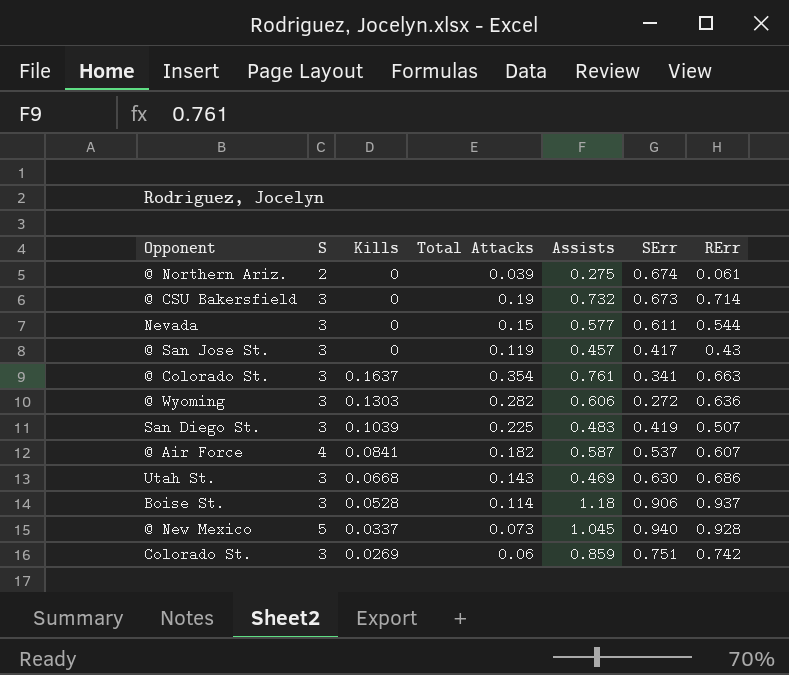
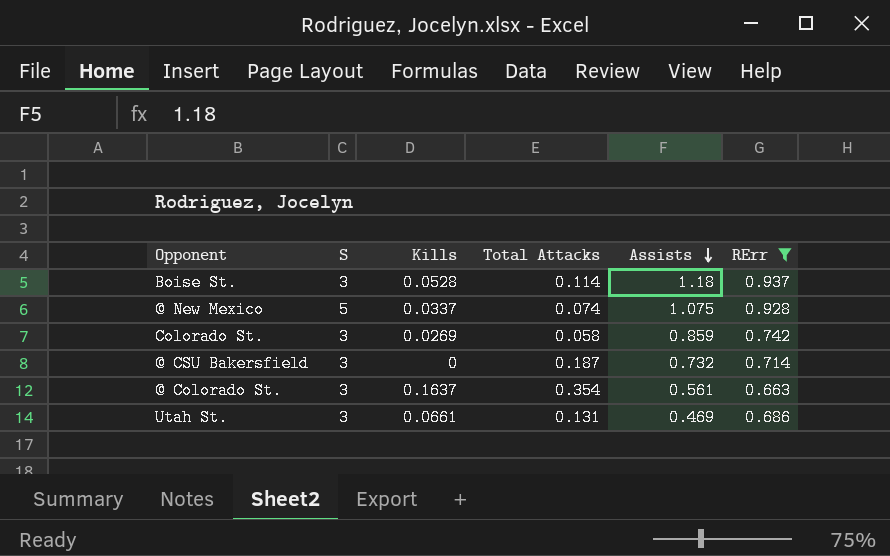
filter: none -> RErr >= 0.663
row order: none -> Assists descending
column SErr | position: 6 -> none
@ New Mexico | Total Attacks: 0.073 -> 0.074
@ New Mexico | Assists: 1.045 -> 1.075
Colorado St. | Total Attacks: 0.06 -> 0.058
@ CSU Bakersfield | Total Attacks: 0.19 -> 0.187
@ Colorado St. | Assists: 0.761 -> 0.561
Utah St. | Kills: 0.0668 -> 0.0661
Utah St. | Total Attacks: 0.143 -> 0.131

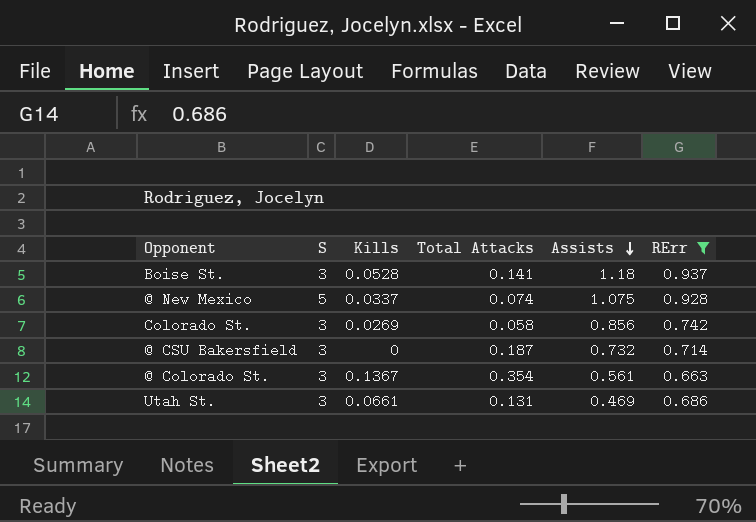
Boise St. | Total Attacks: 0.114 -> 0.141
Colorado St. | Assists: 0.859 -> 0.856
@ Colorado St. | Kills: 0.1637 -> 0.1367

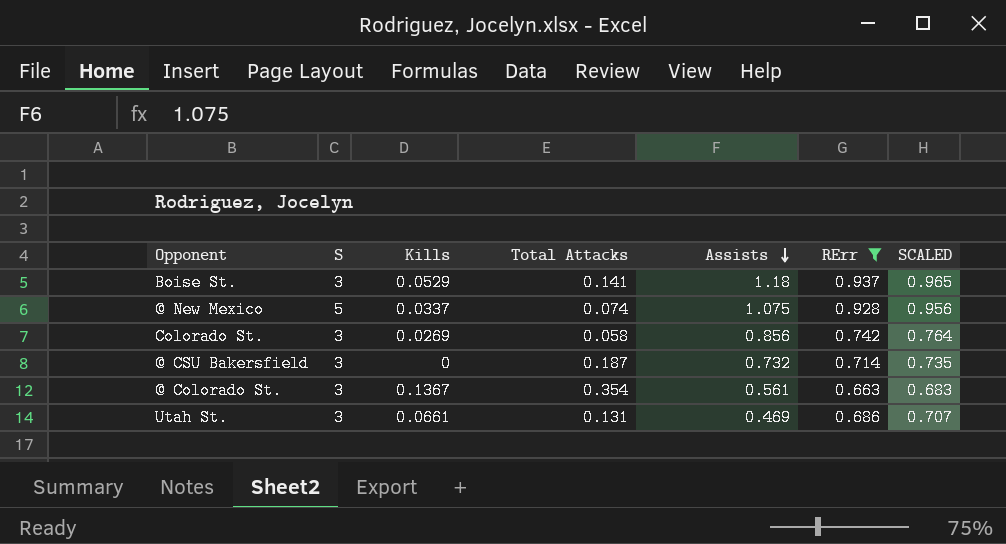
column SCALED | formula: none -> [RErr] * 1.03
Boise St. | Kills: 0.0528 -> 0.0529

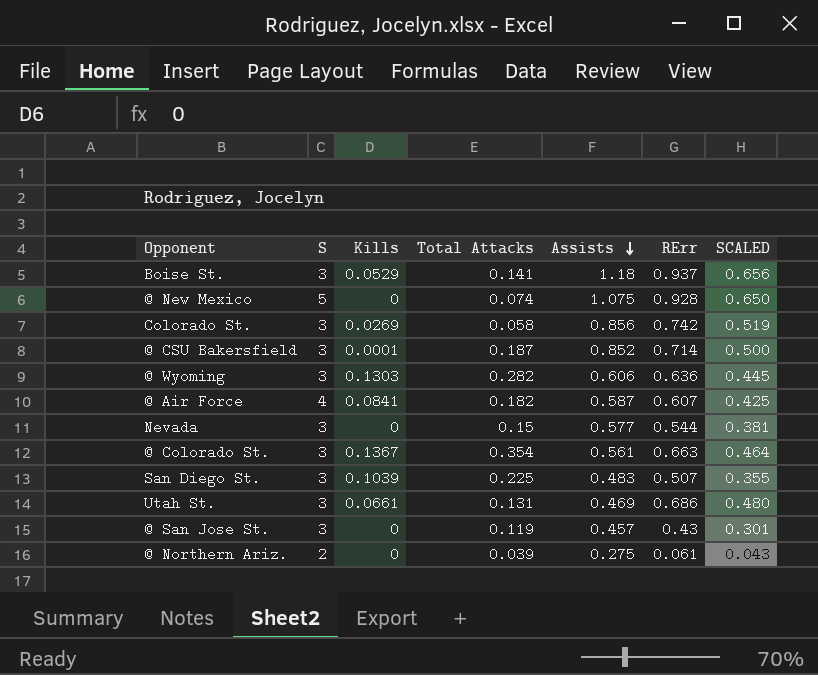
filter: RErr >= 0.663 -> none
column SCALED | formula: [RErr] * 1.03 -> [RErr] * 0.7
@ New Mexico | Kills: 0.0337 -> 0
@ CSU Bakersfield | Kills: 0 -> 0.0001
@ CSU Bakersfield | Assists: 0.732 -> 0.852

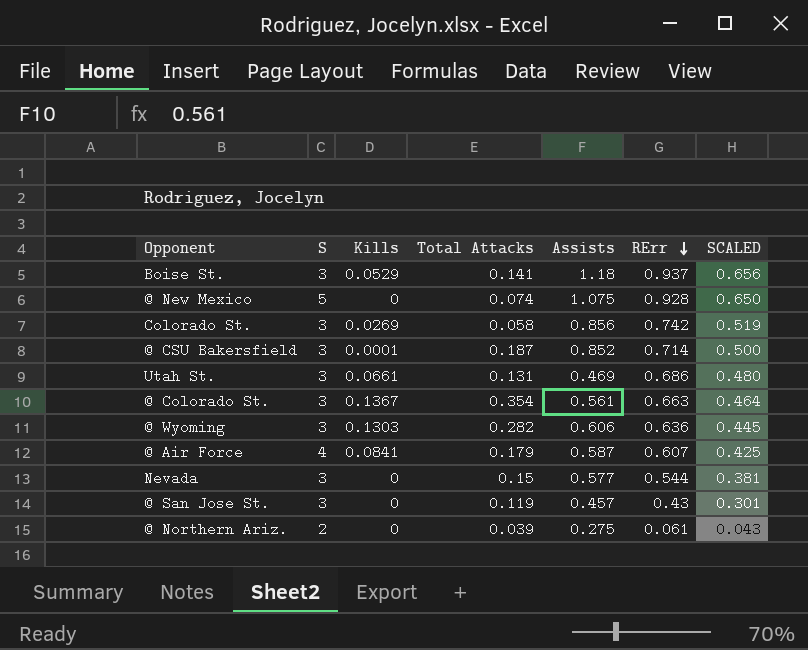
row order: Assists descending -> RErr descending
row San Diego St.: 3 | 0.1039 | 0.225 | 0.483 | 0.507 | 0.355 -> none
@ Air Force | Total Attacks: 0.182 -> 0.179

